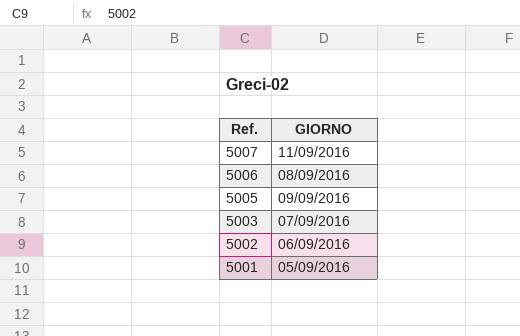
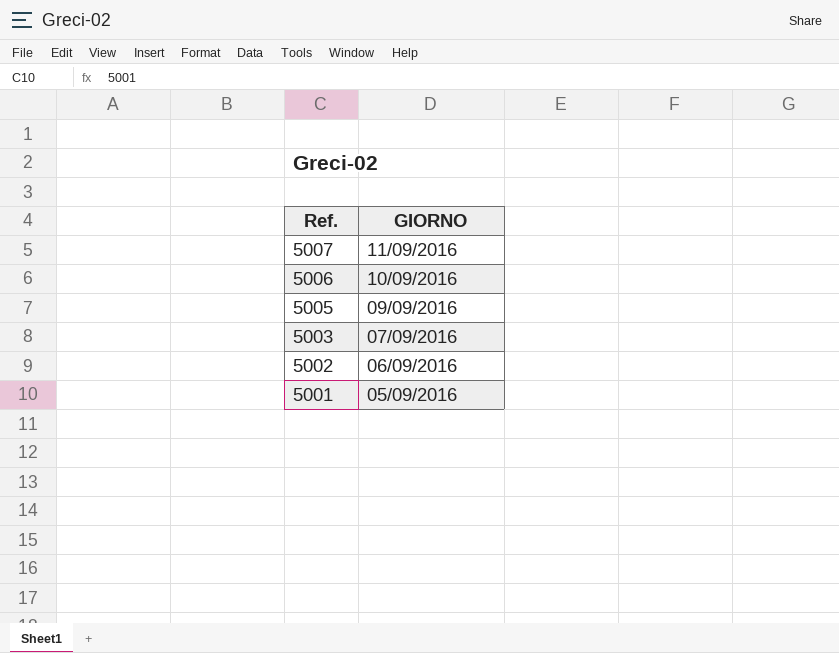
5006 | GIORNO: 08/09/2016 -> 10/09/2016

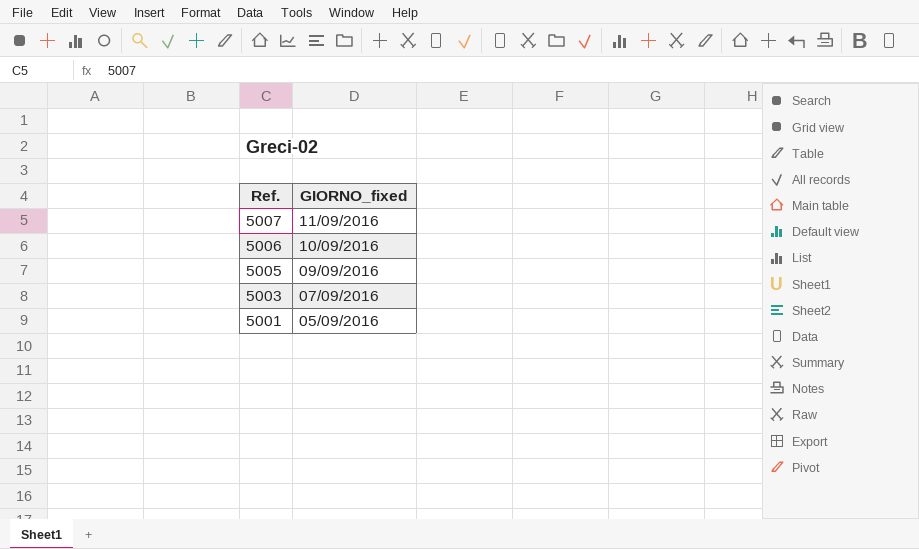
column name: GIORNO -> GIORNO_fixed
row 5002: 06/09/2016 -> none

